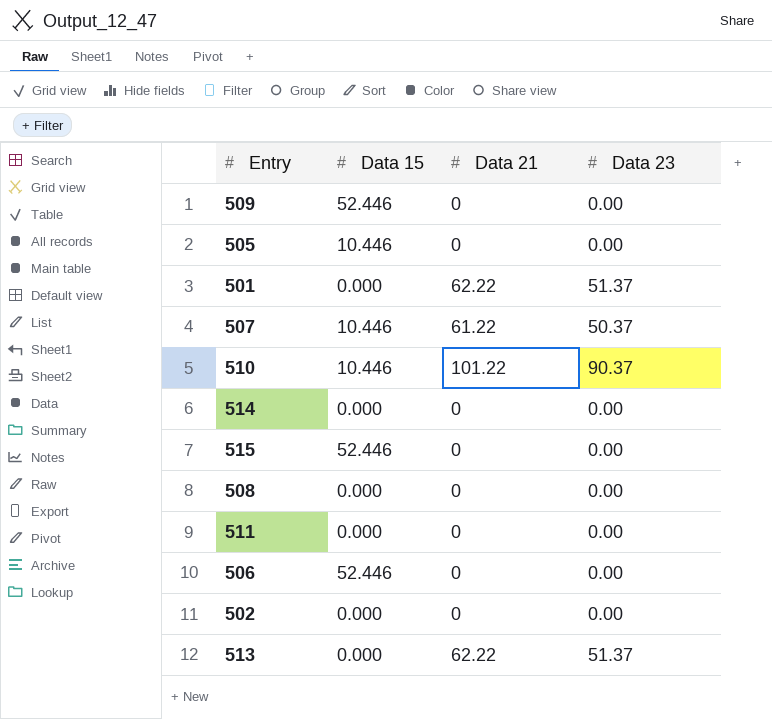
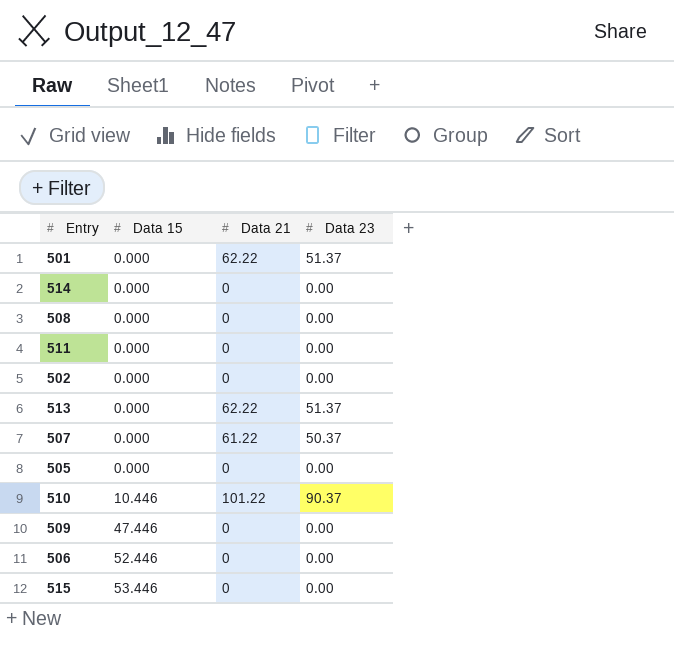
row order: none -> Data 15 ascending
507 | Data 15: 10.446 -> 0.000
505 | Data 15: 10.446 -> 0.000
509 | Data 15: 52.446 -> 47.446
515 | Data 15: 52.446 -> 53.446

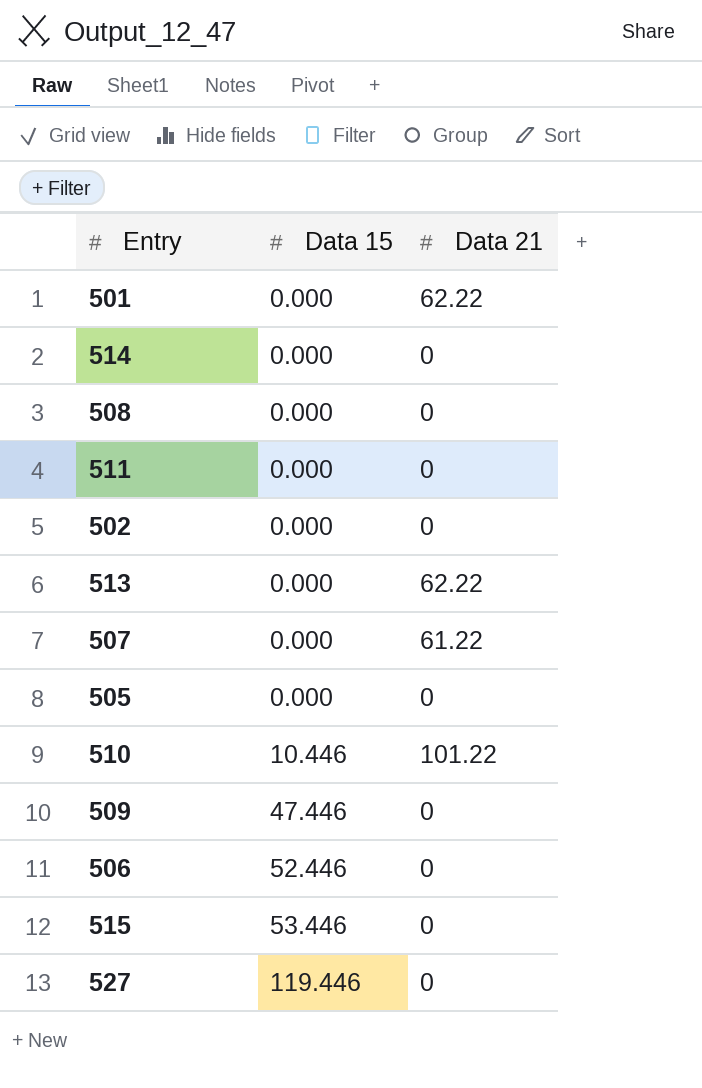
column Data 23 | position: 4 -> none
row 527: none -> 119.446 | 0

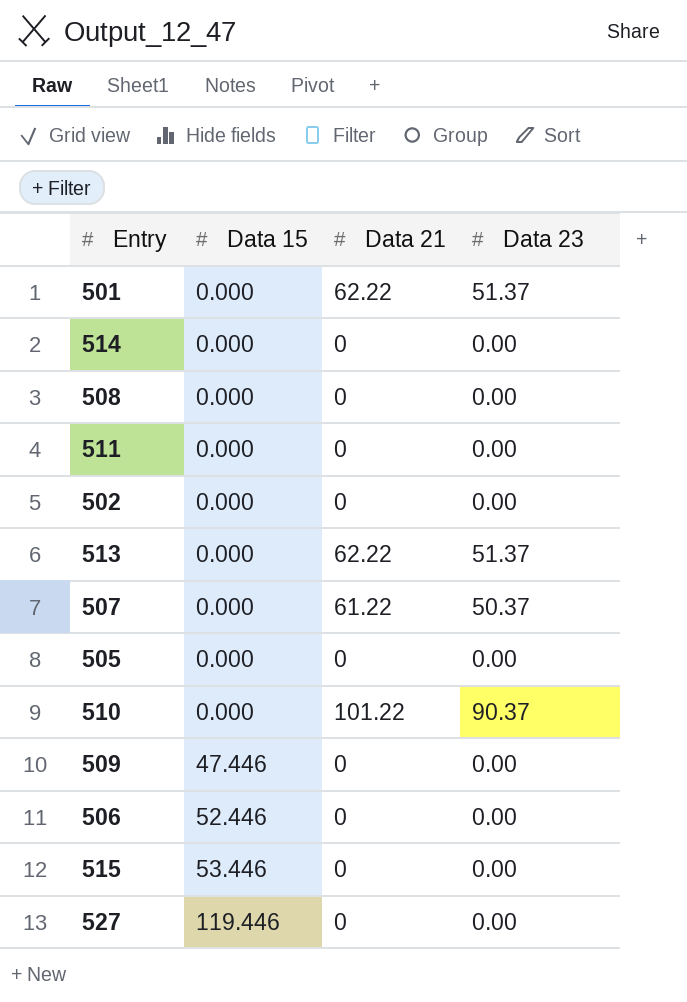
column Data 23 | position: none -> 4
510 | Data 15: 10.446 -> 0.000

